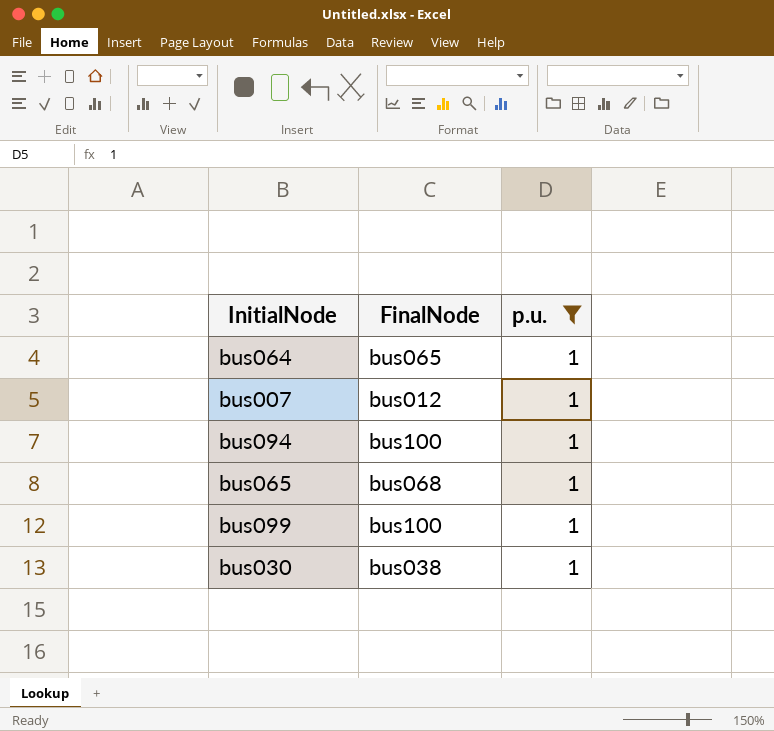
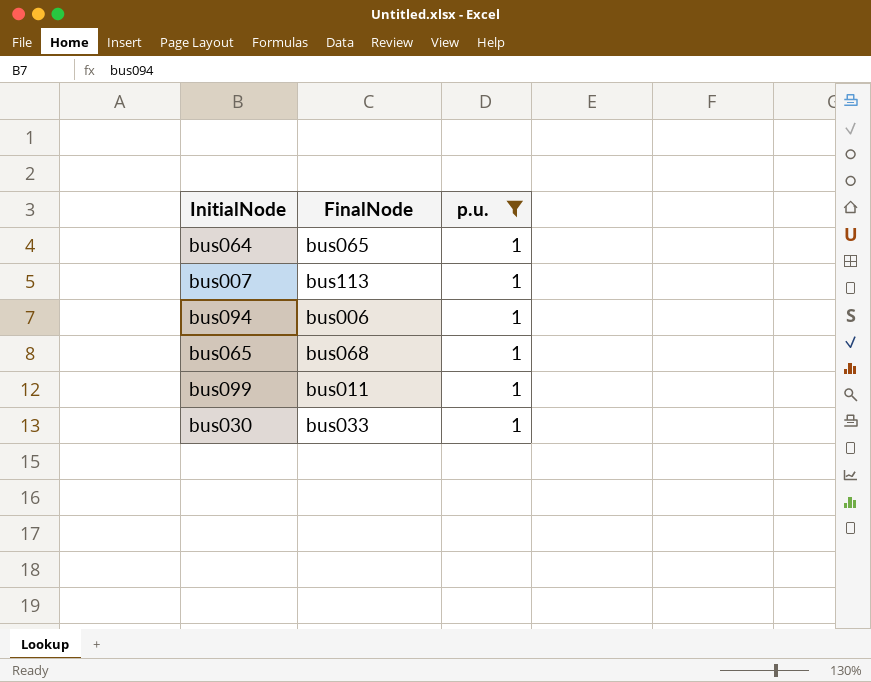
bus007 | FinalNode: bus012 -> bus113
bus094 | FinalNode: bus100 -> bus006
bus099 | FinalNode: bus100 -> bus011
bus030 | FinalNode: bus038 -> bus033

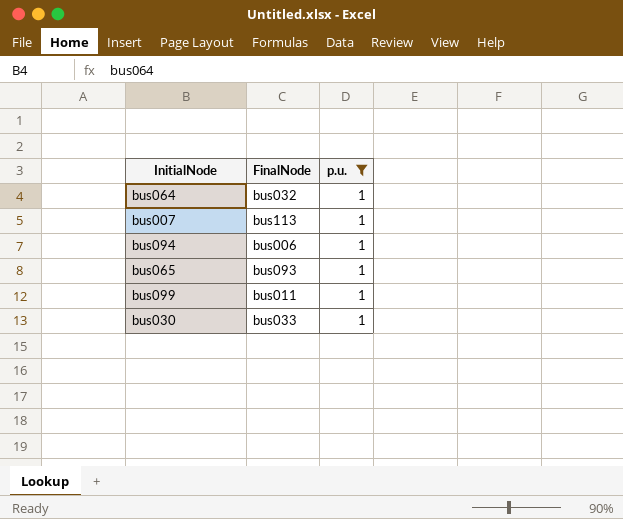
bus064 | FinalNode: bus065 -> bus032
bus065 | FinalNode: bus068 -> bus093

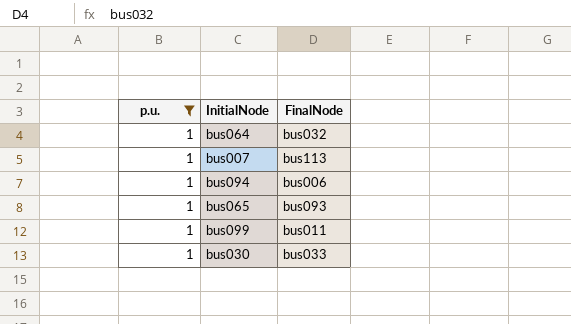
column p.u. | position: 3 -> 1

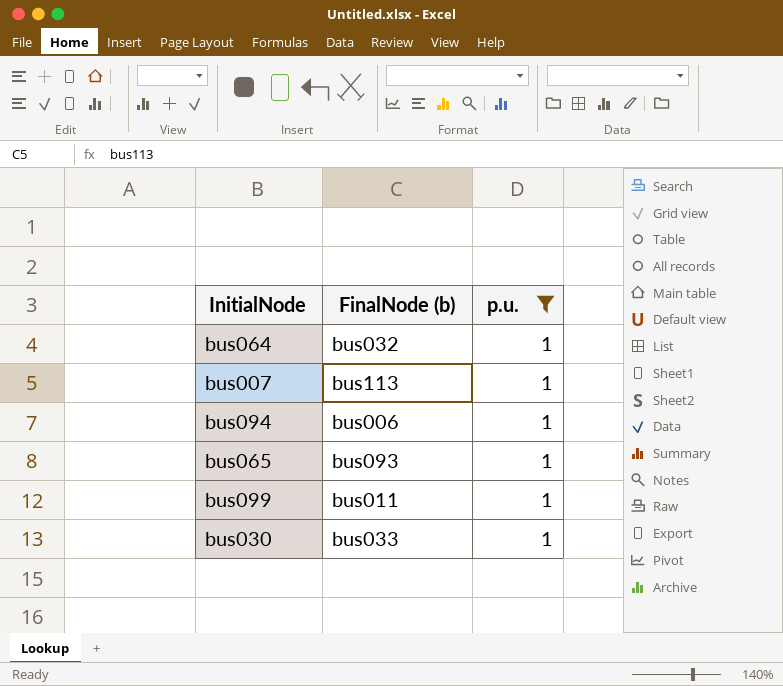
column name: FinalNode -> FinalNode (b)
column p.u. | position: 1 -> 3

